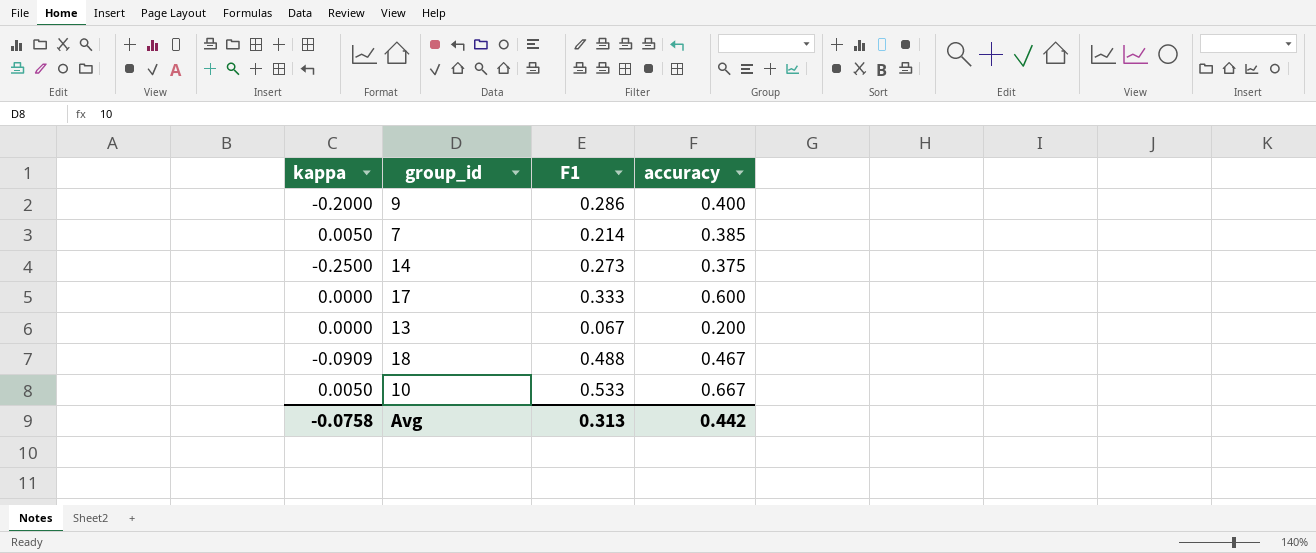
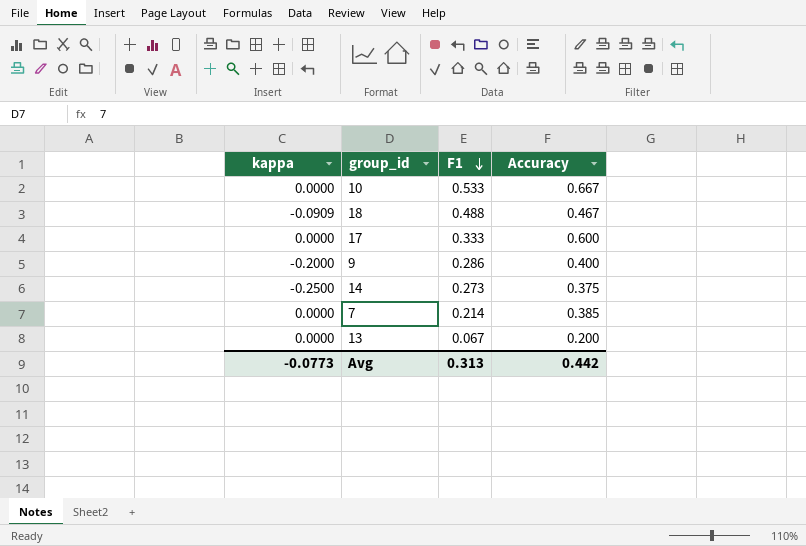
row order: none -> F1 descending
column name: accuracy -> Accuracy
10 | kappa: 0.0050 -> 0.0000
7 | kappa: 0.0050 -> 0.0000
Avg | kappa: -0.0758 -> -0.0773

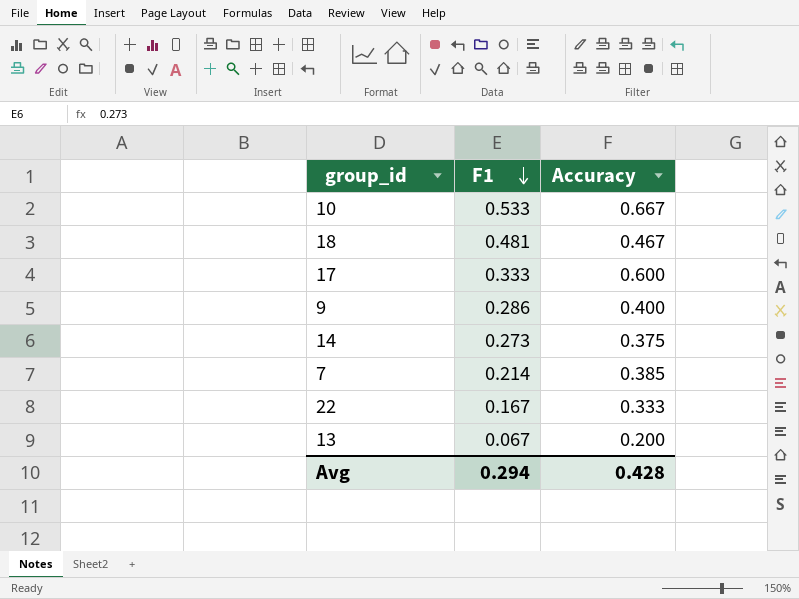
column kappa | position: 1 -> none
18 | F1: 0.488 -> 0.481
row 22: none -> 0.167 | 0.333
Avg | F1: 0.313 -> 0.294
Avg | Accuracy: 0.442 -> 0.428

